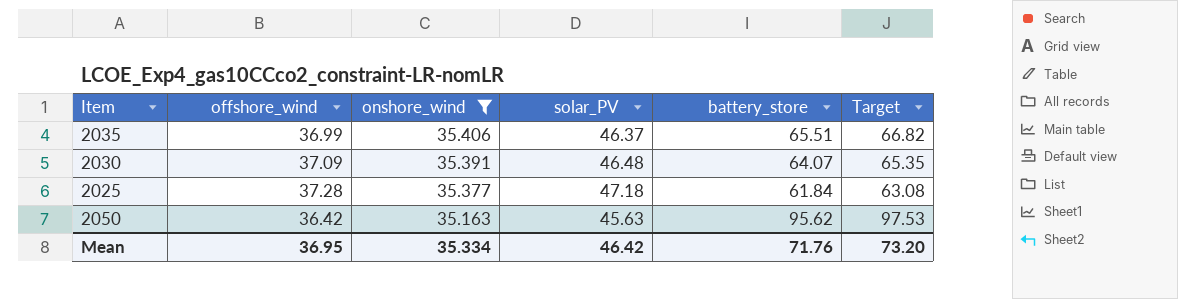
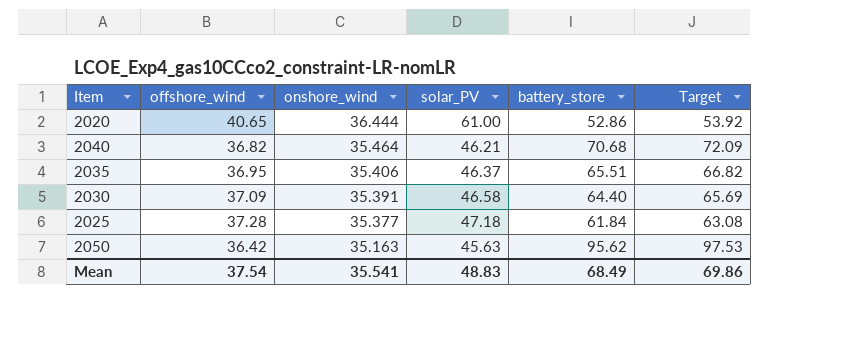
filter: onshore_wind <= 35.406 -> none
2035 | offshore_wind: 36.99 -> 36.95
2030 | solar_PV: 46.48 -> 46.58
2030 | battery_store: 64.07 -> 64.40
2030 | Target: 65.35 -> 65.69
Mean | offshore_wind: 36.95 -> 37.54
Mean | onshore_wind: 35.334 -> 35.541
Mean | solar_PV: 46.42 -> 48.83
Mean | battery_store: 71.76 -> 68.49
Mean | Target: 73.20 -> 69.86

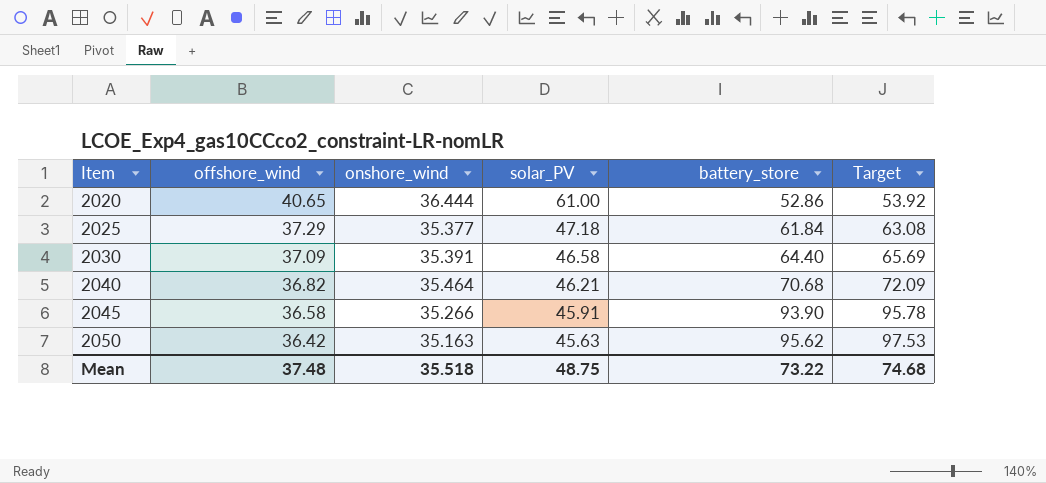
row order: onshore_wind descending -> Item ascending
row 2035: 36.95 | 35.406 | 46.37 | 65.51 | 66.82 -> none
2025 | offshore_wind: 37.28 -> 37.29
row 2045: none -> 36.58 | 35.266 | 45.91 | 93.90 | 95.78
Mean | offshore_wind: 37.54 -> 37.48
Mean | onshore_wind: 35.541 -> 35.518
Mean | solar_PV: 48.83 -> 48.75
Mean | battery_store: 68.49 -> 73.22
Mean | Target: 69.86 -> 74.68

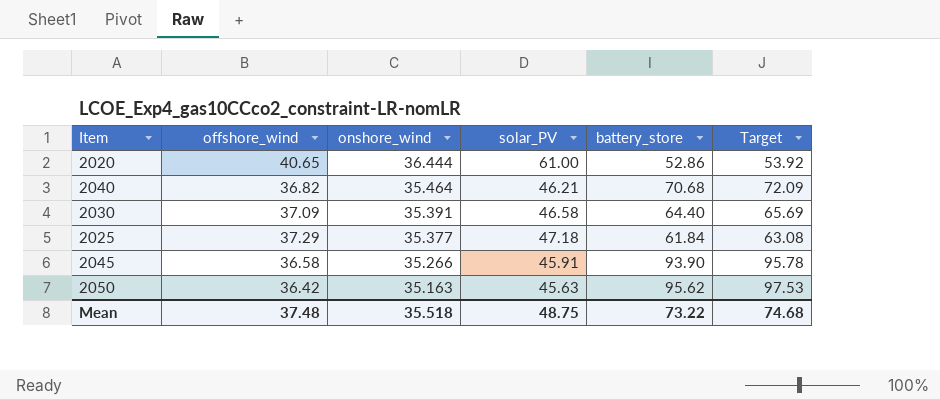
row order: Item ascending -> onshore_wind descending

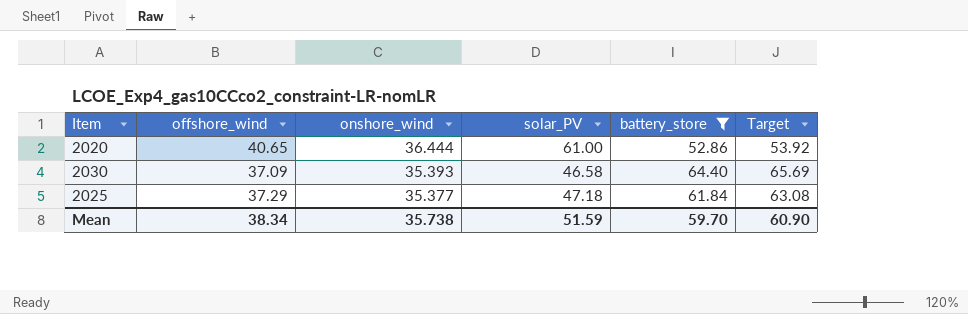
filter: none -> battery_store <= 64.40
2030 | onshore_wind: 35.391 -> 35.393
Mean | offshore_wind: 37.48 -> 38.34
Mean | onshore_wind: 35.518 -> 35.738
Mean | solar_PV: 48.75 -> 51.59
Mean | battery_store: 73.22 -> 59.70
Mean | Target: 74.68 -> 60.90

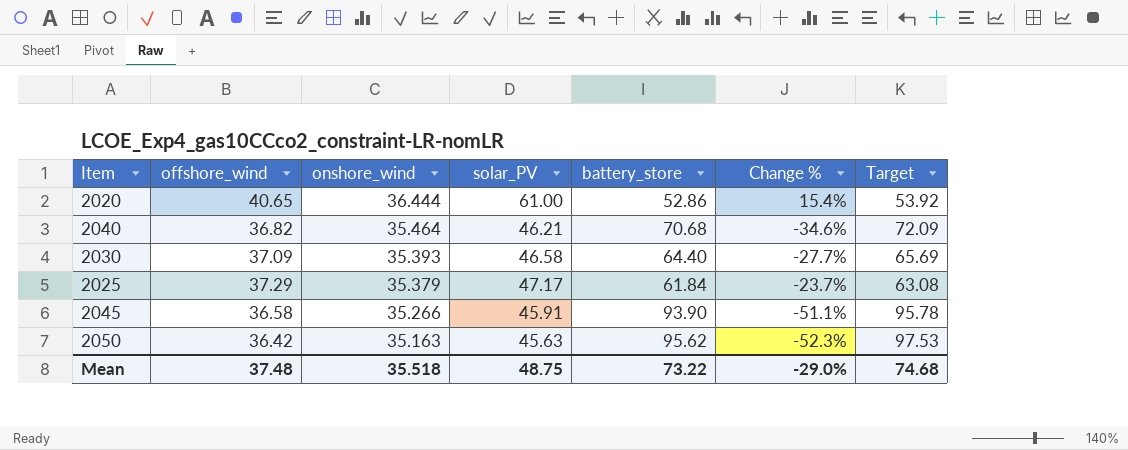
filter: battery_store <= 64.40 -> none
column Change % | formula: none -> ([solar_PV] - [battery_store]) / [battery_store]
2025 | onshore_wind: 35.377 -> 35.379
2025 | solar_PV: 47.18 -> 47.17
Mean | offshore_wind: 38.34 -> 37.48
Mean | onshore_wind: 35.738 -> 35.518
Mean | solar_PV: 51.59 -> 48.75
Mean | battery_store: 59.70 -> 73.22
Mean | Target: 60.90 -> 74.68

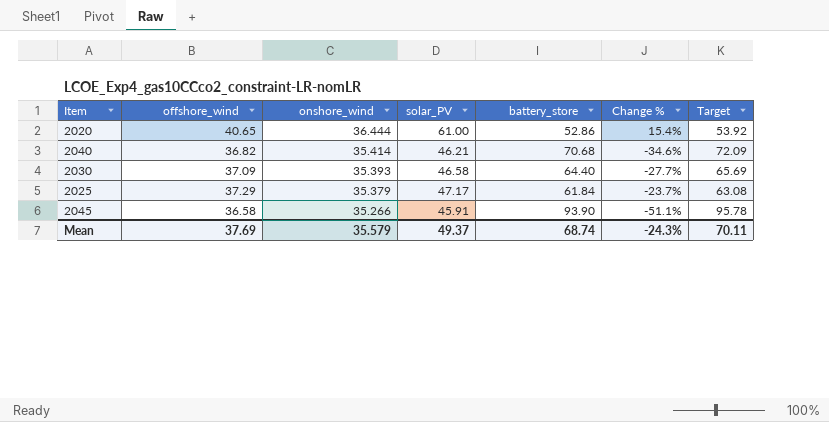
row 2050: 36.42 | 35.163 | 45.63 | 95.62 | -52.3% | 97.53 -> none
2040 | onshore_wind: 35.464 -> 35.414
Mean | offshore_wind: 37.48 -> 37.69
Mean | onshore_wind: 35.518 -> 35.579
Mean | solar_PV: 48.75 -> 49.37
Mean | battery_store: 73.22 -> 68.74
Mean | Change %: -29.0% -> -24.3%
Mean | Target: 74.68 -> 70.11

